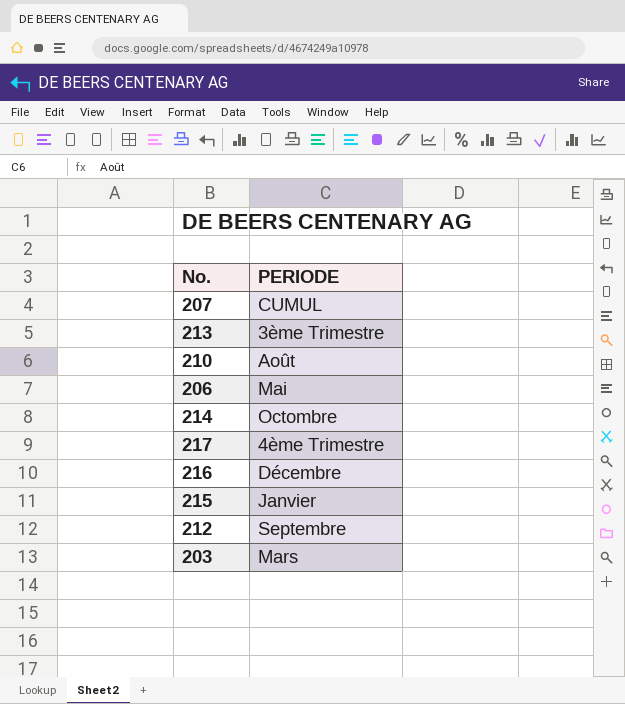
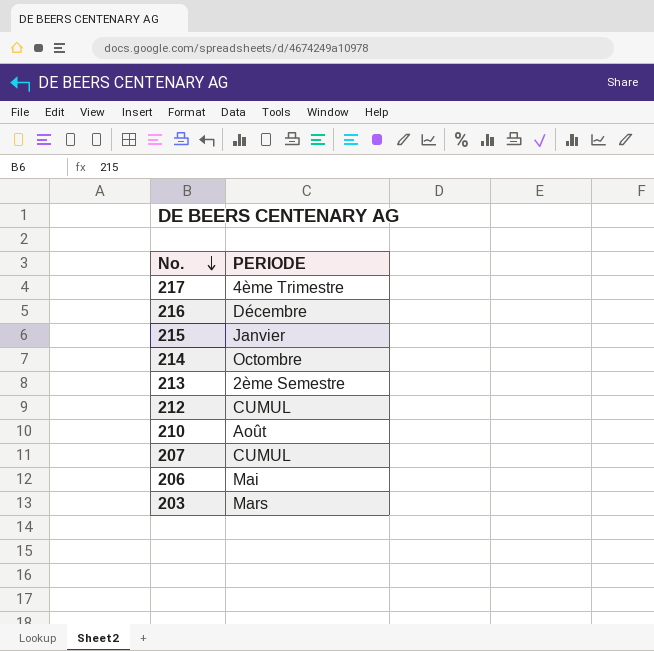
row order: none -> No. descending
213 | PERIODE: 3ème Trimestre -> 2ème Semestre
212 | PERIODE: Septembre -> CUMUL

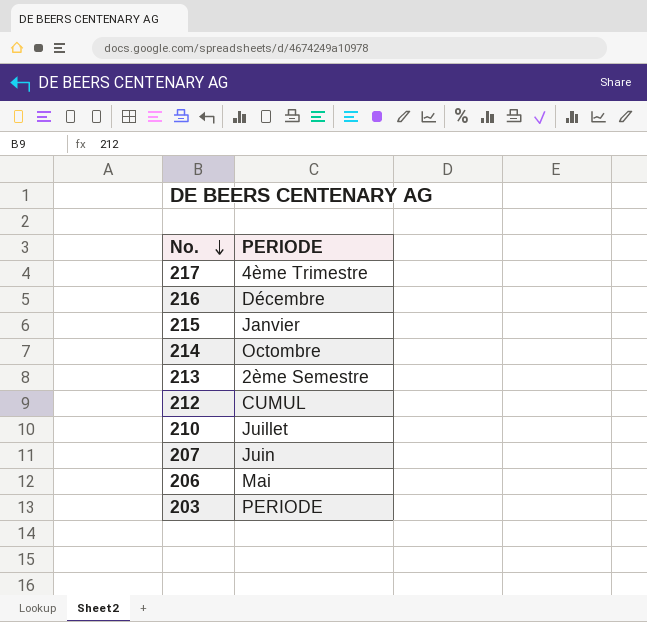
210 | PERIODE: Août -> Juillet
207 | PERIODE: CUMUL -> Juin
203 | PERIODE: Mars -> PERIODE

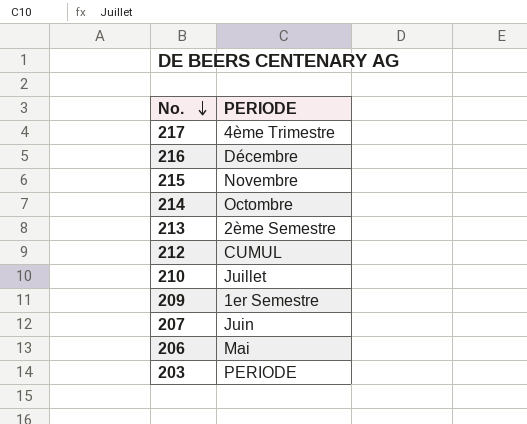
215 | PERIODE: Janvier -> Novembre
row 209: none -> 1er Semestre

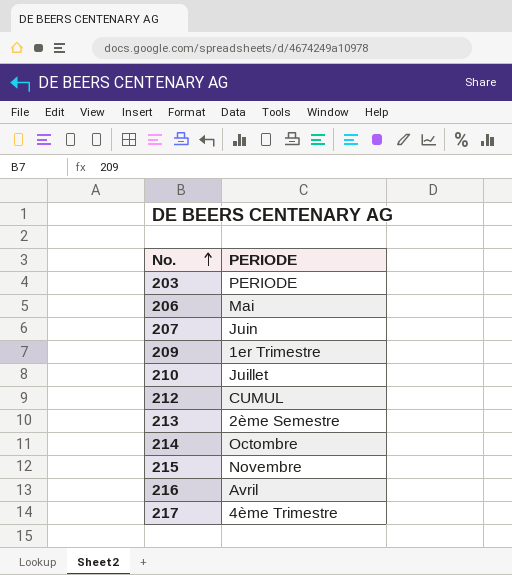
row order: No. descending -> No. ascending
209 | PERIODE: 1er Semestre -> 1er Trimestre
216 | PERIODE: Décembre -> Avril

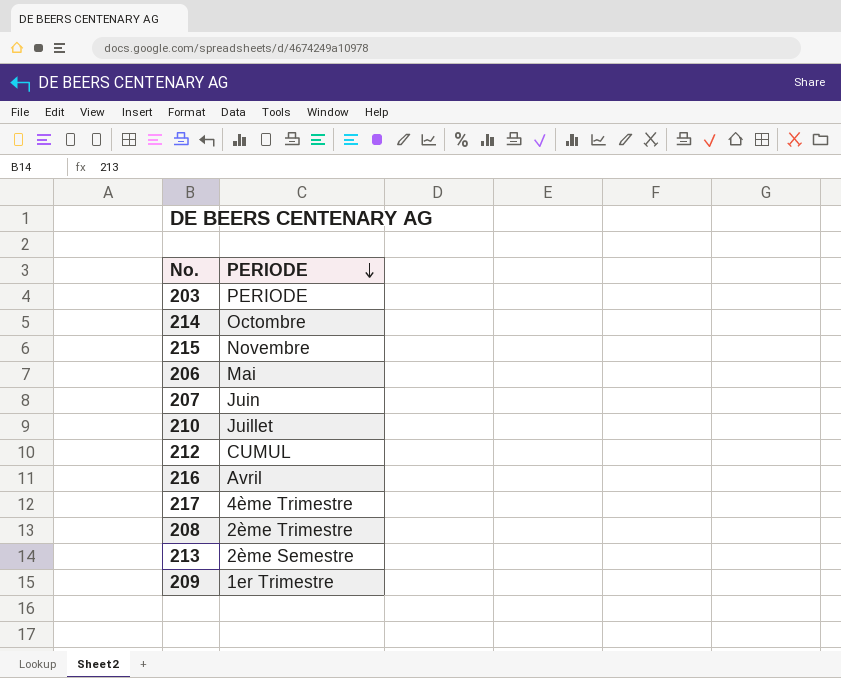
row order: No. ascending -> PERIODE descending
row 208: none -> 2ème Trimestre

